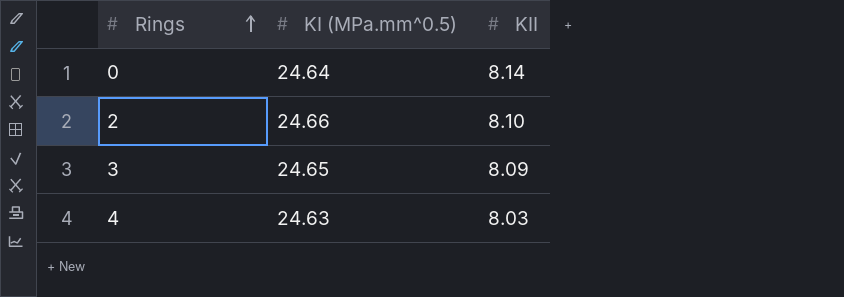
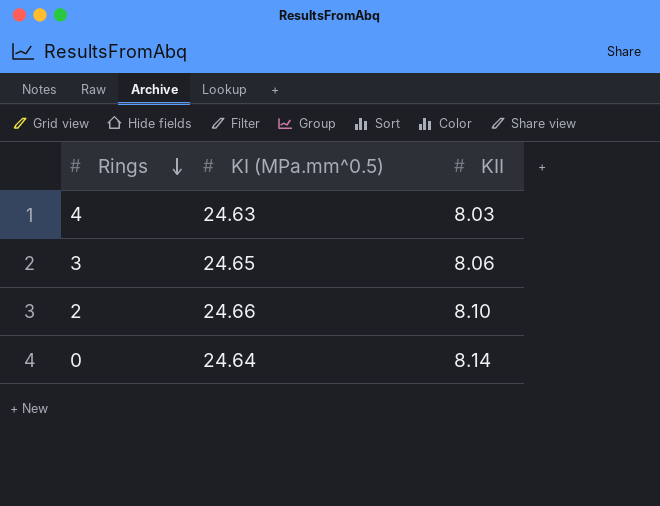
row order: Rings ascending -> Rings descending
3 | KII: 8.09 -> 8.06

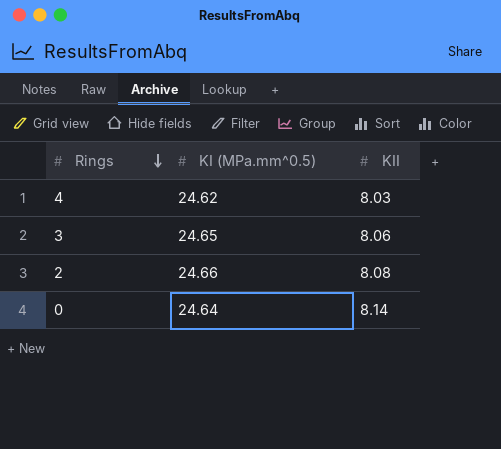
4 | KI (MPa.mm^0.5): 24.63 -> 24.62
2 | KII: 8.10 -> 8.08

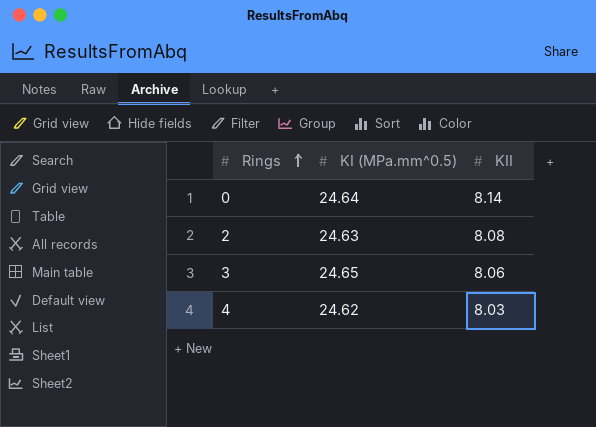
row order: Rings descending -> Rings ascending
2 | KI (MPa.mm^0.5): 24.66 -> 24.63

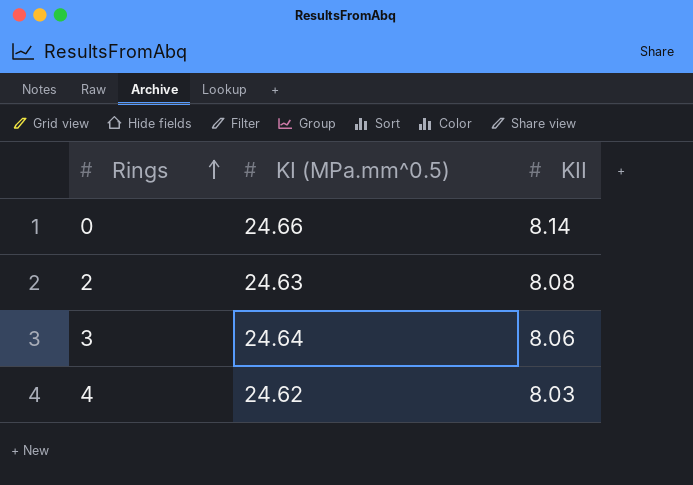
0 | KI (MPa.mm^0.5): 24.64 -> 24.66
3 | KI (MPa.mm^0.5): 24.65 -> 24.64

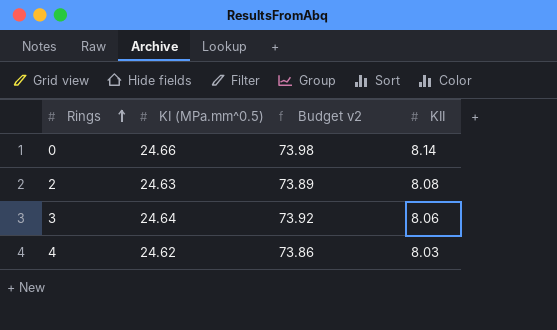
column Budget v2 | formula: none -> [KI (MPa.mm^0.5)] * 3

